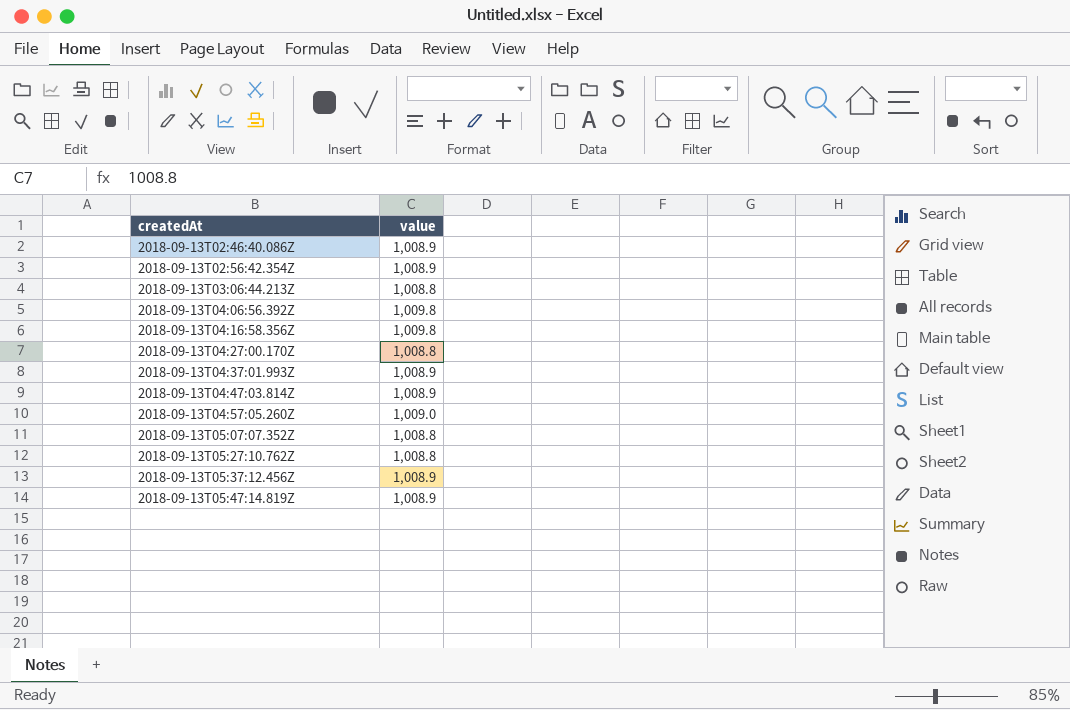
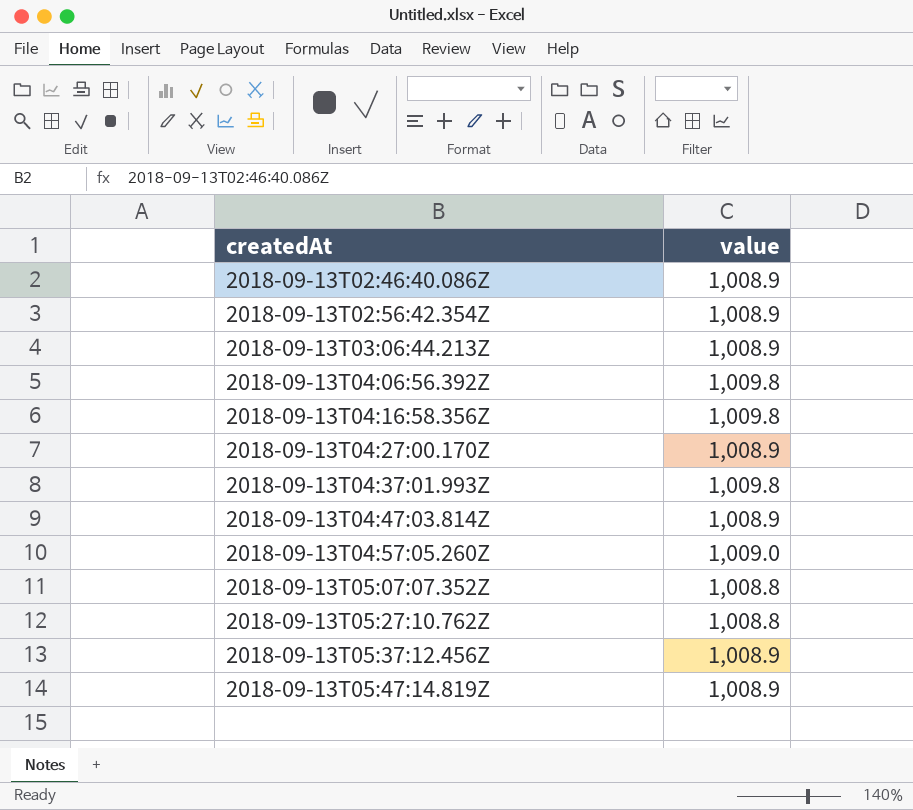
2018-09-13T03:06:44.213Z | value: 1,008.8 -> 1,008.9
2018-09-13T04:27:00.170Z | value: 1,008.8 -> 1,008.9
2018-09-13T04:37:01.993Z | value: 1,008.9 -> 1,009.8

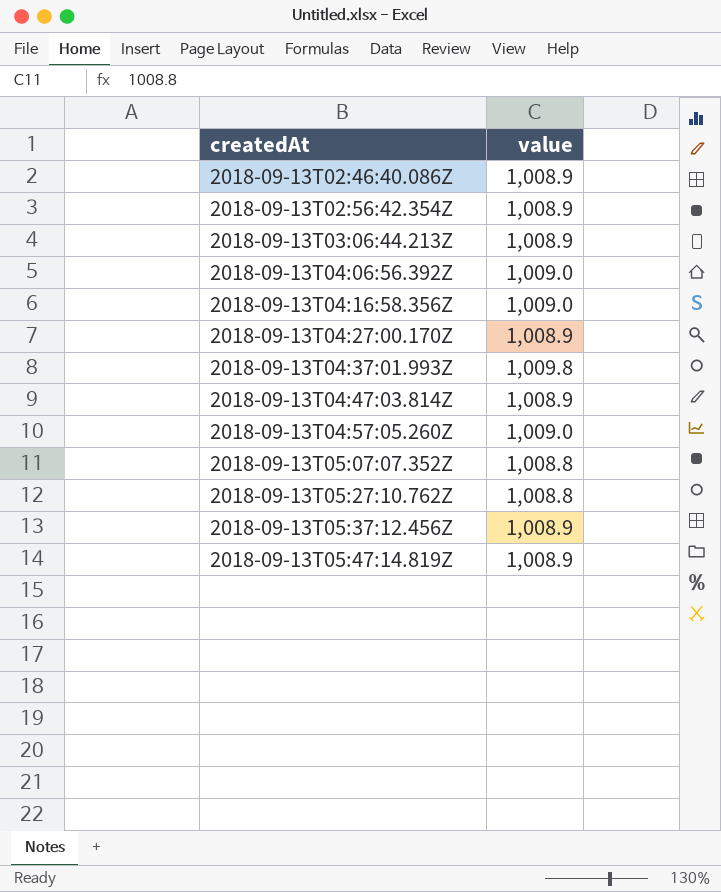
2018-09-13T04:06:56.392Z | value: 1,009.8 -> 1,009.0
2018-09-13T04:16:58.356Z | value: 1,009.8 -> 1,009.0

